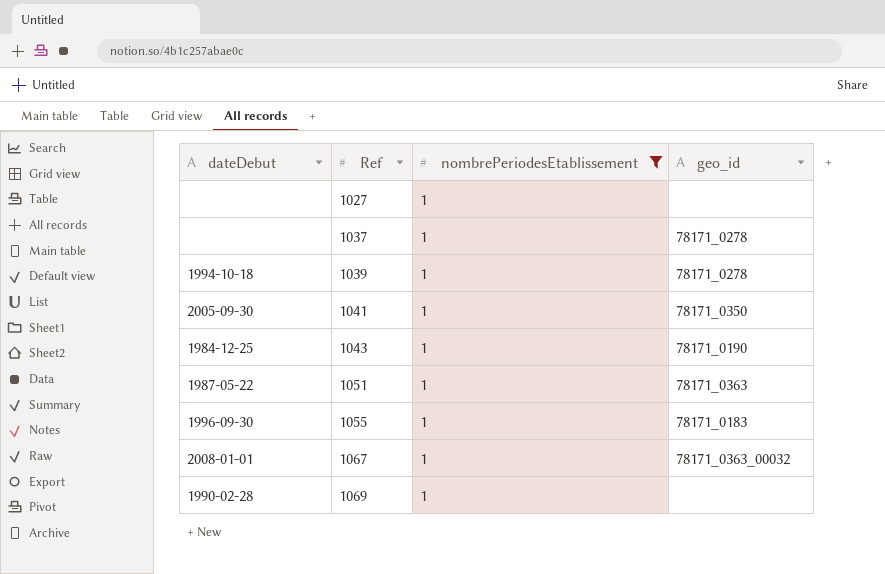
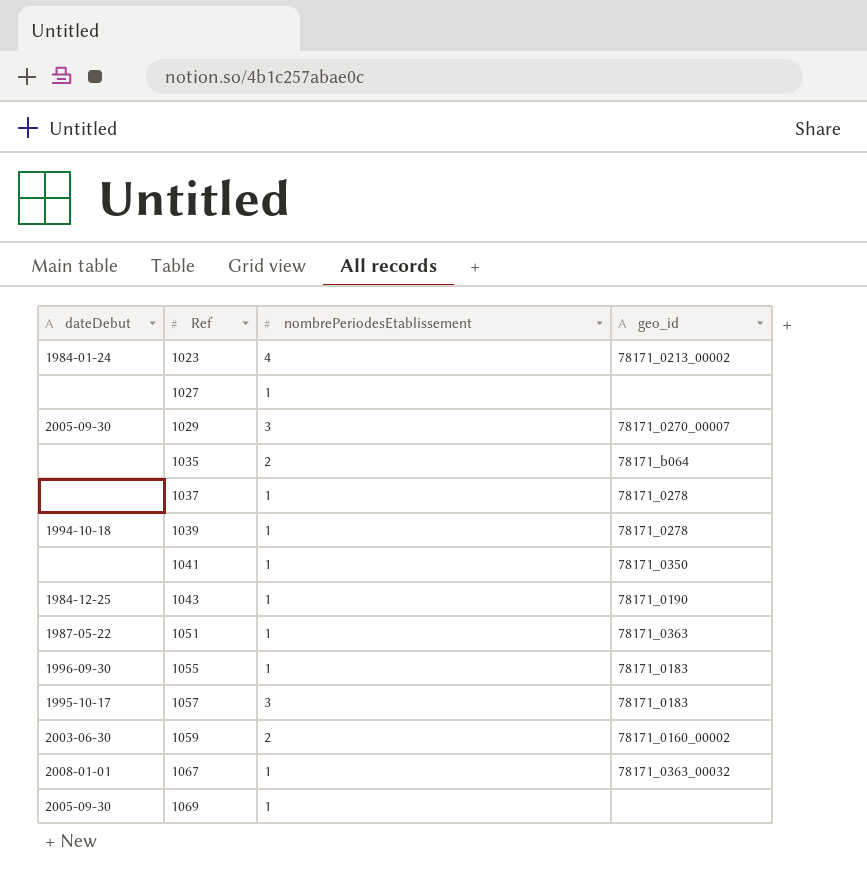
filter: nombrePeriodesEtablissement = 1 -> none
1041 | dateDebut: 2005-09-30 -> none
1069 | dateDebut: 1990-02-28 -> 2005-09-30

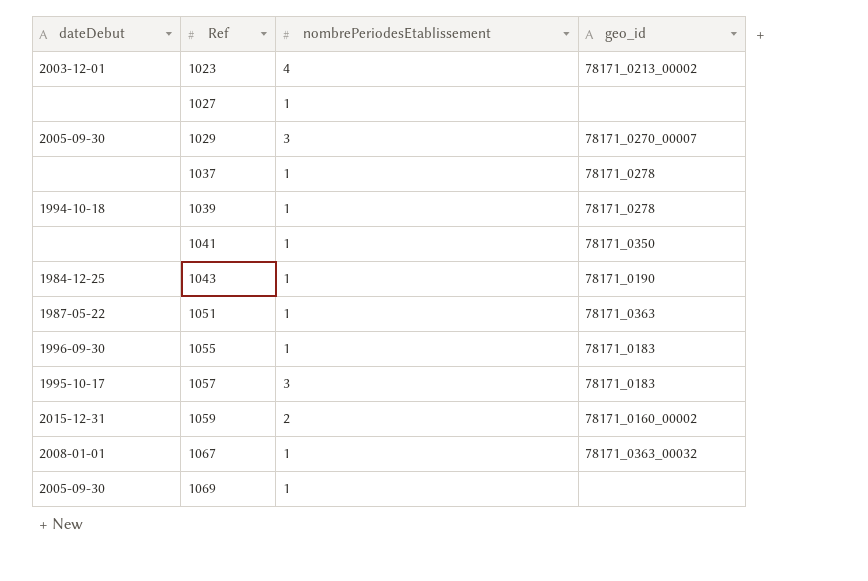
row 1035: none | 2 | 78171_b064 -> none
1023 | dateDebut: 1984-01-24 -> 2003-12-01
1059 | dateDebut: 2003-06-30 -> 2015-12-31

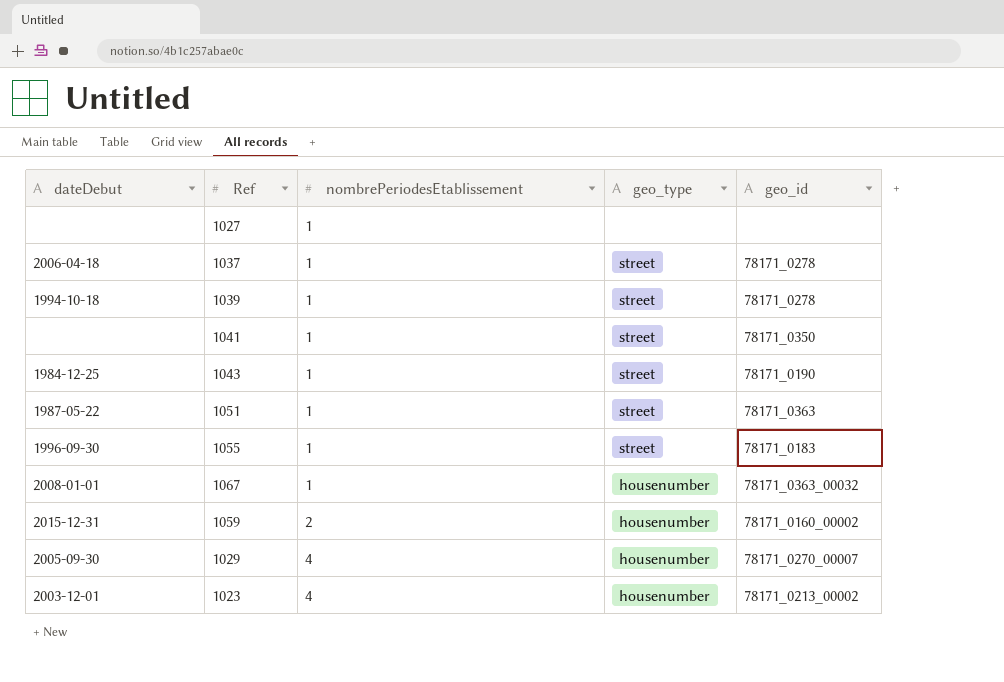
row order: Ref ascending -> nombrePeriodesEtablissement ascending
column geo_type | position: none -> 4
row 1057: 1995-10-17 | 3 | 78171_0183 -> none
row 1069: 2005-09-30 | 1 | none -> none
1037 | dateDebut: none -> 2006-04-18
1029 | nombrePeriodesEtablissement: 3 -> 4

